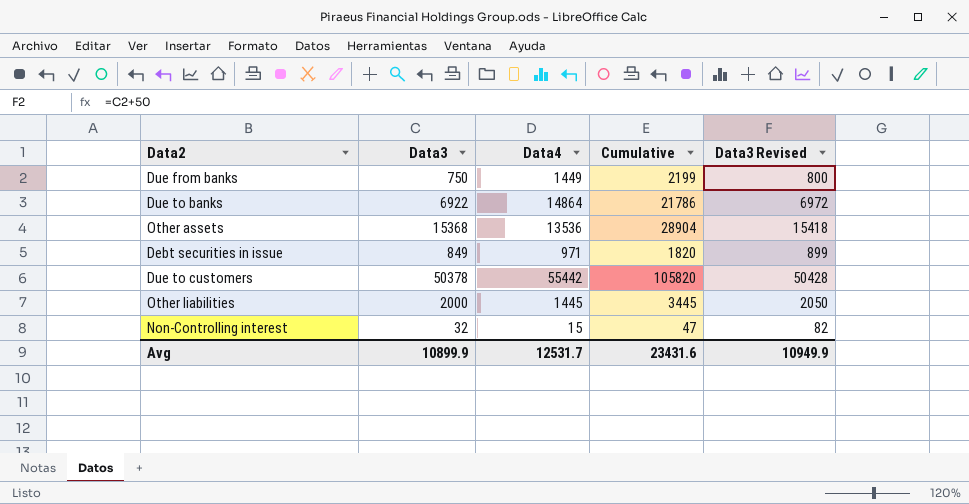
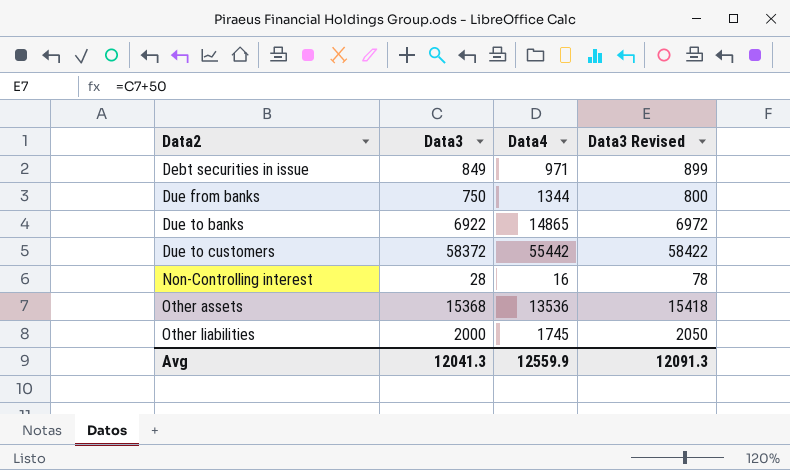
row order: none -> Data2 ascending
column Cumulative | formula: [Data3] + [Data4] -> none
Due from banks | Data4: 1449 -> 1344
Due to banks | Data4: 14864 -> 14865
Due to customers | Data3: 50378 -> 58372
Due to customers | Data3 Revised: 50428 -> 58422
Non-Controlling interest | Data3: 32 -> 28
Non-Controlling interest | Data4: 15 -> 16
Non-Controlling interest | Data3 Revised: 82 -> 78
Other liabilities | Data4: 1445 -> 1745
Avg | Data3: 10899.9 -> 12041.3
Avg | Data4: 12531.7 -> 12559.9
Avg | Data3 Revised: 10949.9 -> 12091.3

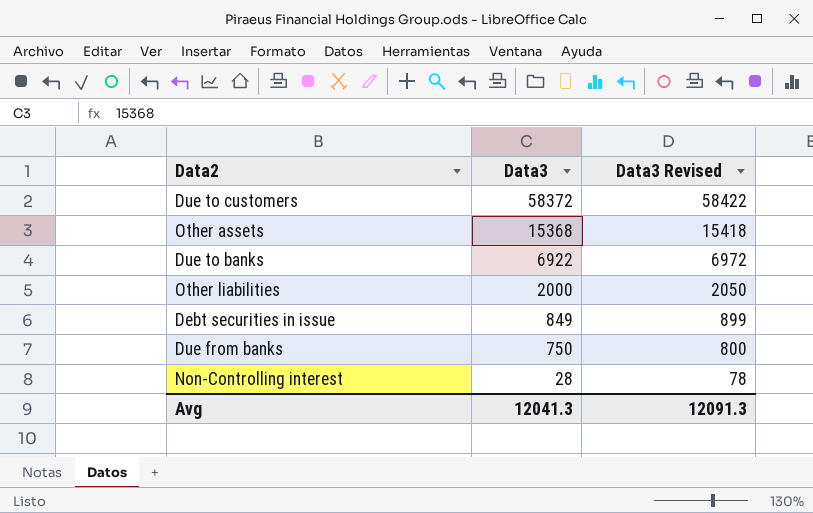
row order: Data2 ascending -> Data3 descending
column Data4 | position: 3 -> none

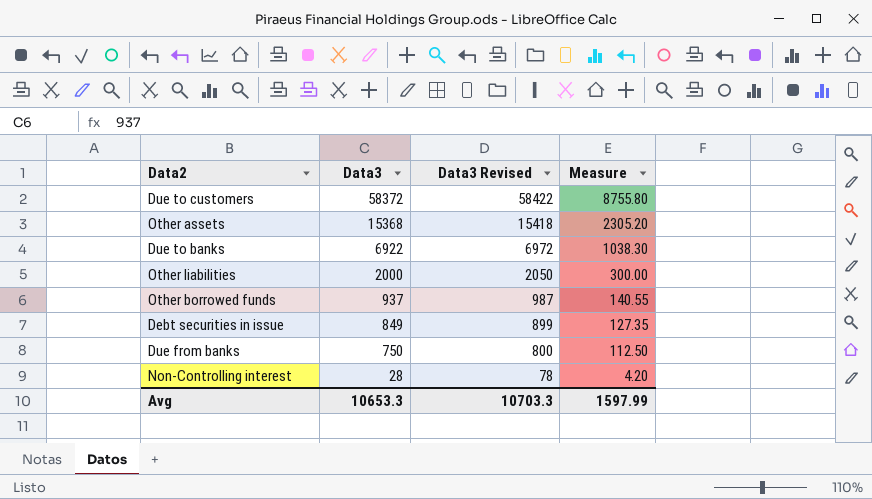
column Measure | formula: none -> [Data3] * 0.15
row Other borrowed funds: none -> 937 | 987 | 140.55
Avg | Data3: 12041.3 -> 10653.3
Avg | Data3 Revised: 12091.3 -> 10703.3

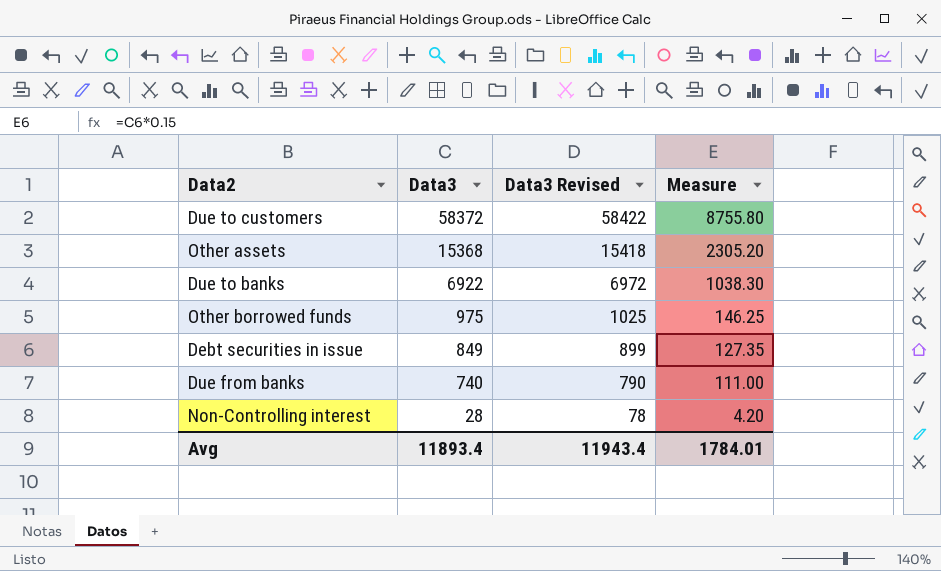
row Other liabilities: 2000 | 2050 | 300.00 -> none
Other borrowed funds | Data3: 937 -> 975
Other borrowed funds | Data3 Revised: 987 -> 1025
Other borrowed funds | Measure: 140.55 -> 146.25
Due from banks | Data3: 750 -> 740
Due from banks | Data3 Revised: 800 -> 790
Due from banks | Measure: 112.50 -> 111.00
Avg | Data3: 10653.3 -> 11893.4
Avg | Data3 Revised: 10703.3 -> 11943.4
Avg | Measure: 1597.99 -> 1784.01

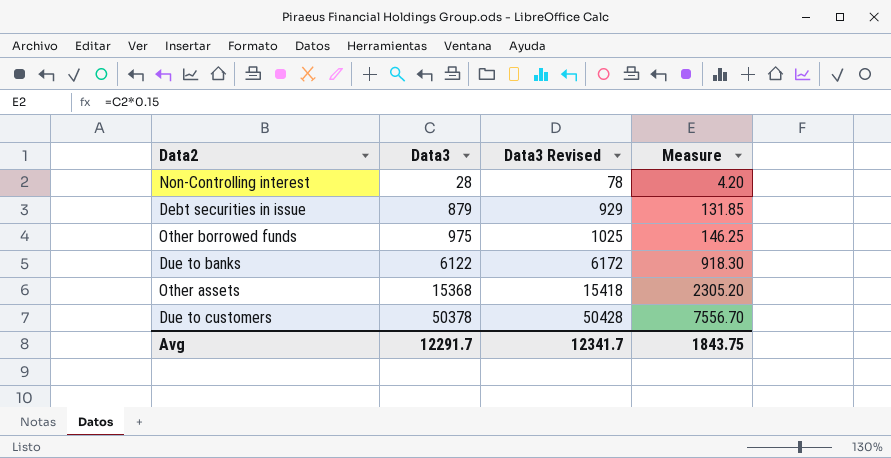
row order: Data3 descending -> Data3 ascending
row Due from banks: 740 | 790 | 111.00 -> none
Debt securities in issue | Data3: 849 -> 879
Debt securities in issue | Data3 Revised: 899 -> 929
Debt securities in issue | Measure: 127.35 -> 131.85
Due to banks | Data3: 6922 -> 6122
Due to banks | Data3 Revised: 6972 -> 6172
Due to banks | Measure: 1038.30 -> 918.30
Due to customers | Data3: 58372 -> 50378
Due to customers | Data3 Revised: 58422 -> 50428
Due to customers | Measure: 8755.80 -> 7556.70
Avg | Data3: 11893.4 -> 12291.7
Avg | Data3 Revised: 11943.4 -> 12341.7
Avg | Measure: 1784.01 -> 1843.75

